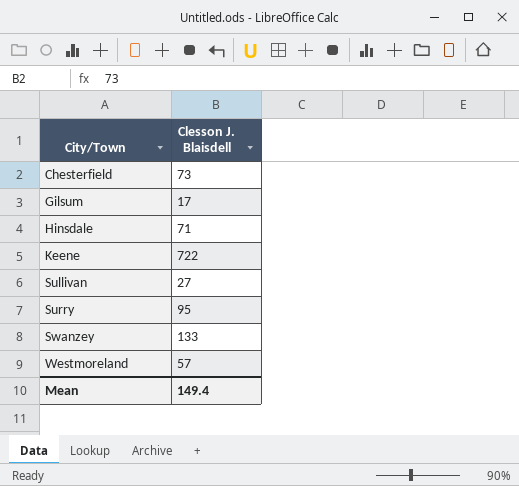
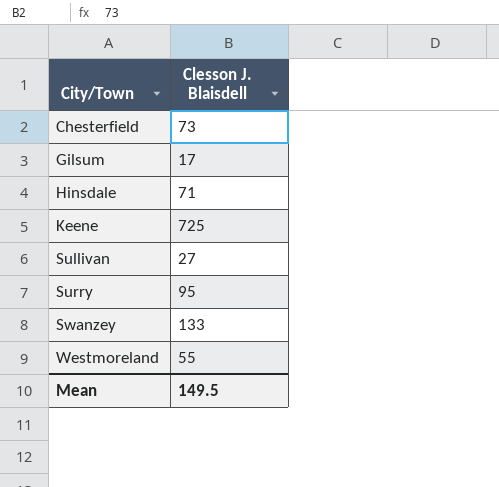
Keene | Clesson J. Blaisdell: 722 -> 725
Westmoreland | Clesson J. Blaisdell: 57 -> 55
Mean | Clesson J. Blaisdell: 149.4 -> 149.5

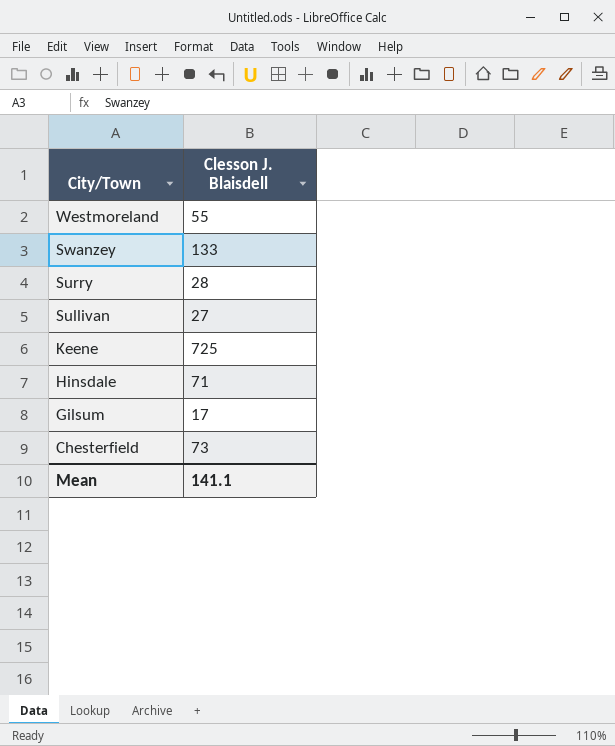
row order: City/Town ascending -> City/Town descending
Surry | Clesson J. Blaisdell: 95 -> 28
Mean | Clesson J. Blaisdell: 149.5 -> 141.1

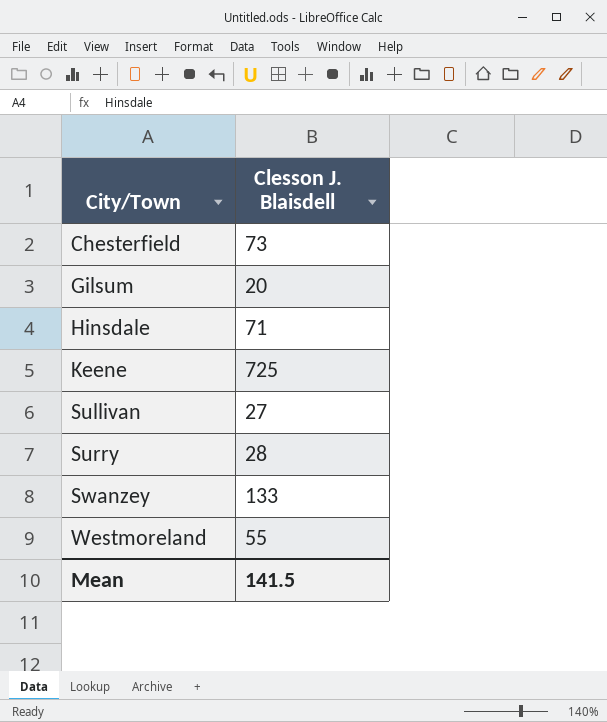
row order: City/Town descending -> City/Town ascending
Gilsum | Clesson J. Blaisdell: 17 -> 20
Mean | Clesson J. Blaisdell: 141.1 -> 141.5

